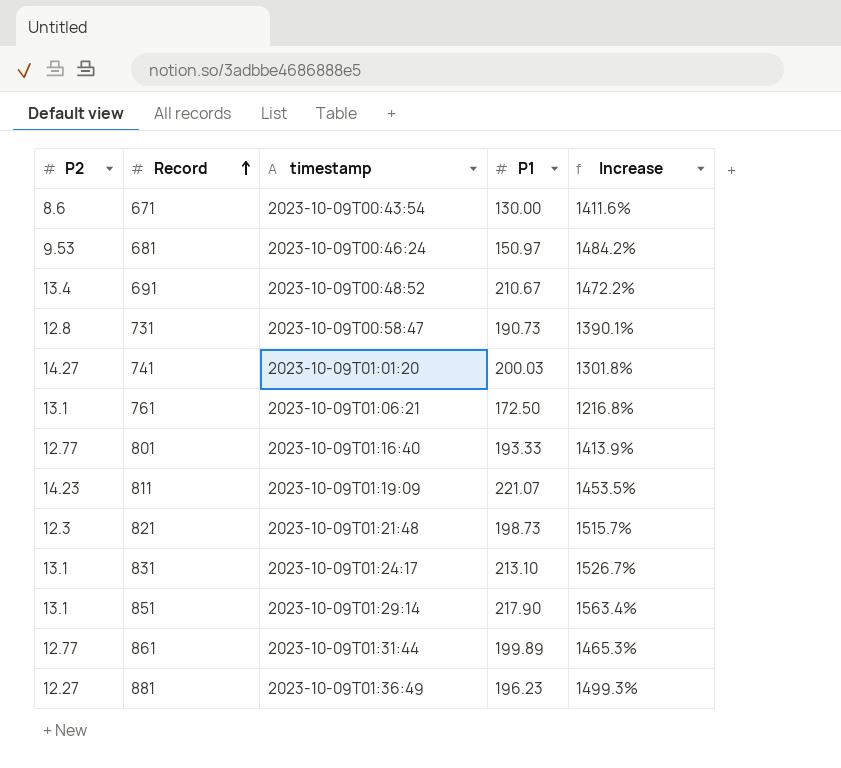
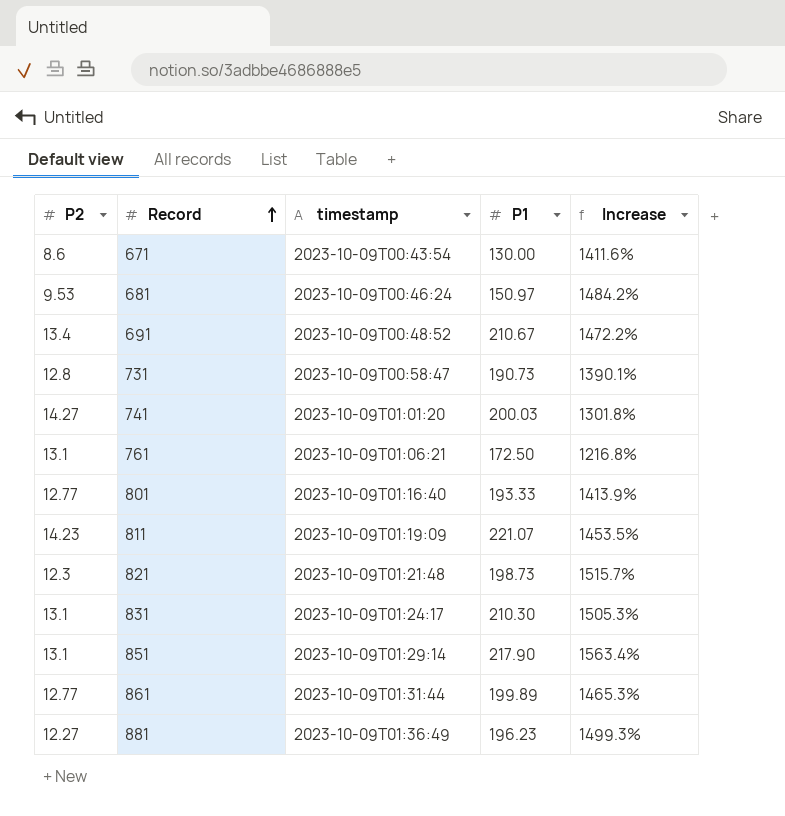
831 | P1: 213.10 -> 210.30
831 | Increase: 1526.7% -> 1505.3%

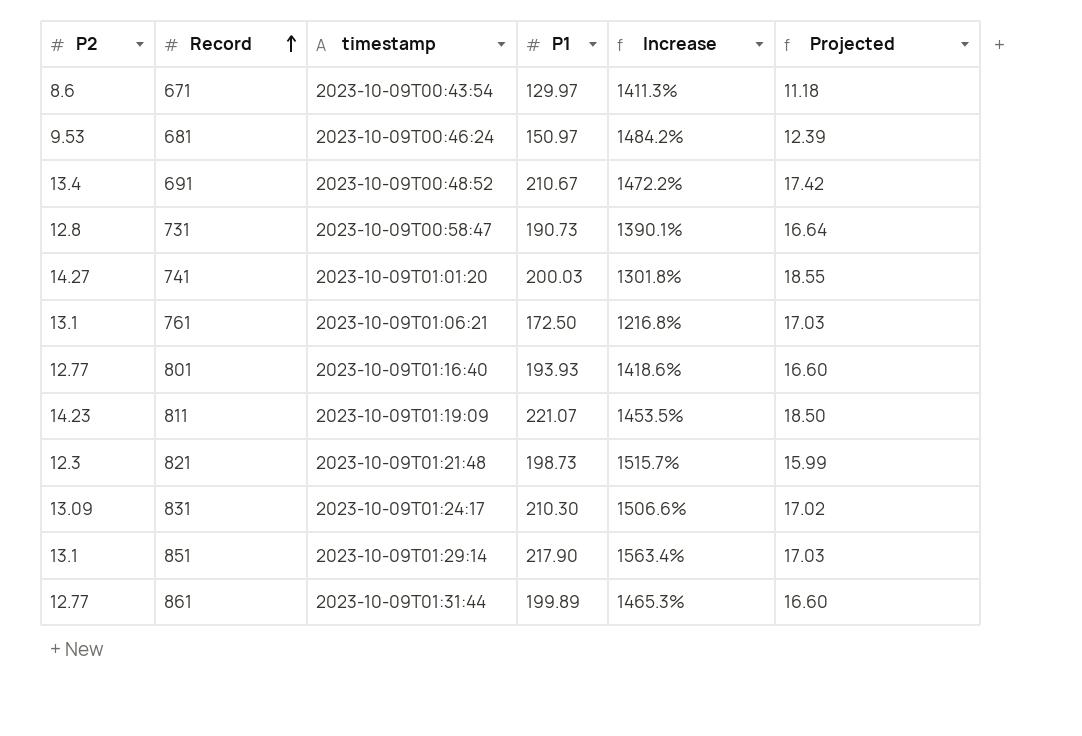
column Projected | formula: none -> [P2] * 1.3
row 881: 12.27 | 2023-10-09T01:36:49 | 196.23 | 1499.3% -> none
671 | P1: 130.00 -> 129.97
671 | Increase: 1411.6% -> 1411.3%
801 | P1: 193.33 -> 193.93
801 | Increase: 1413.9% -> 1418.6%
831 | P2: 13.1 -> 13.09
831 | Increase: 1505.3% -> 1506.6%

